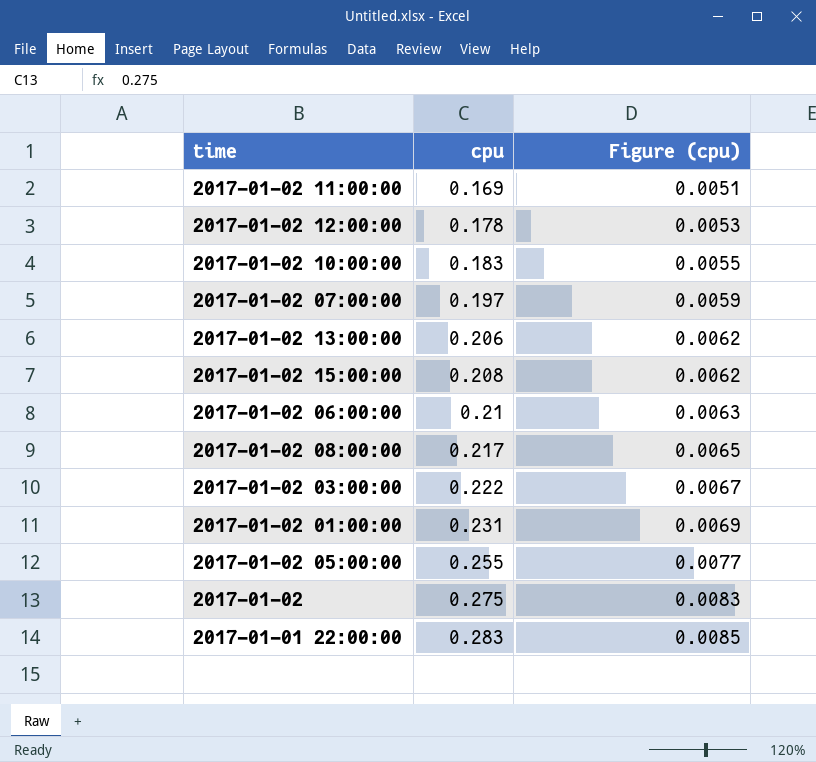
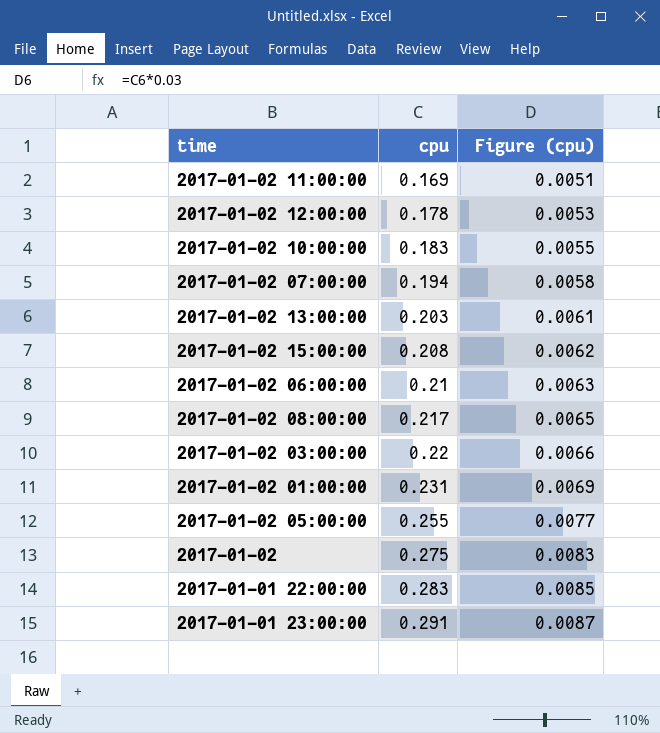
2017-01-02 07:00:00 | cpu: 0.197 -> 0.194
2017-01-02 07:00:00 | Figure (cpu): 0.0059 -> 0.0058
2017-01-02 13:00:00 | cpu: 0.206 -> 0.203
2017-01-02 13:00:00 | Figure (cpu): 0.0062 -> 0.0061
2017-01-02 03:00:00 | cpu: 0.222 -> 0.22
2017-01-02 03:00:00 | Figure (cpu): 0.0067 -> 0.0066
row 2017-01-01 23:00:00: none -> 0.291 | 0.0087

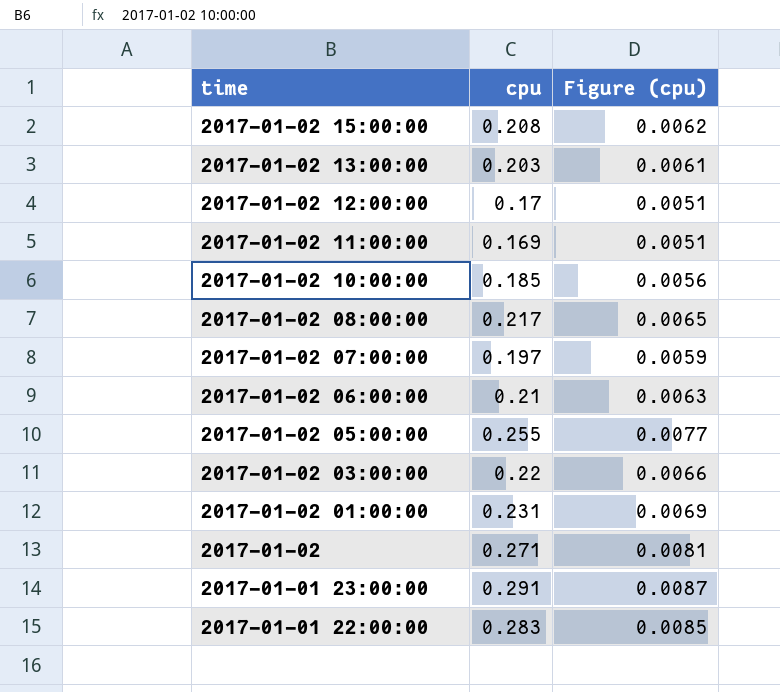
row order: cpu ascending -> time descending
2017-01-02 12:00:00 | cpu: 0.178 -> 0.17
2017-01-02 12:00:00 | Figure (cpu): 0.0053 -> 0.0051
2017-01-02 10:00:00 | cpu: 0.183 -> 0.185
2017-01-02 10:00:00 | Figure (cpu): 0.0055 -> 0.0056
2017-01-02 07:00:00 | cpu: 0.194 -> 0.197
2017-01-02 07:00:00 | Figure (cpu): 0.0058 -> 0.0059
2017-01-02 | cpu: 0.275 -> 0.271
2017-01-02 | Figure (cpu): 0.0083 -> 0.0081

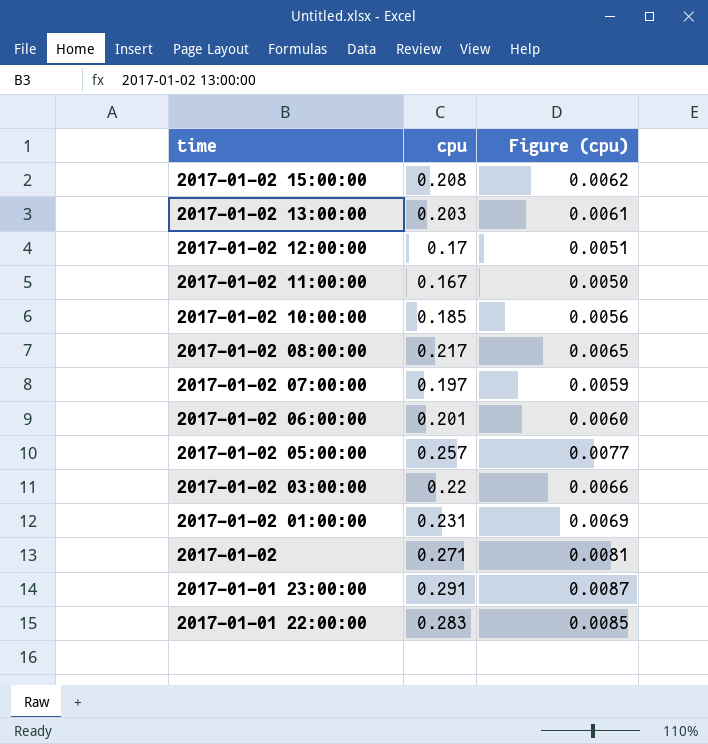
2017-01-02 11:00:00 | cpu: 0.169 -> 0.167
2017-01-02 11:00:00 | Figure (cpu): 0.0051 -> 0.0050
2017-01-02 06:00:00 | cpu: 0.21 -> 0.201
2017-01-02 06:00:00 | Figure (cpu): 0.0063 -> 0.0060
2017-01-02 05:00:00 | cpu: 0.255 -> 0.257

